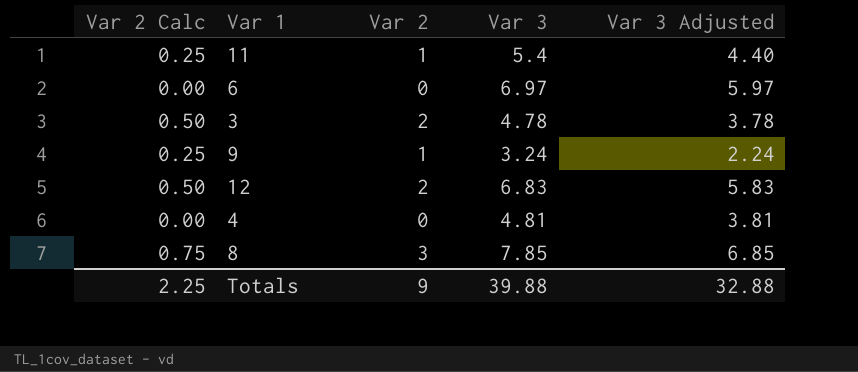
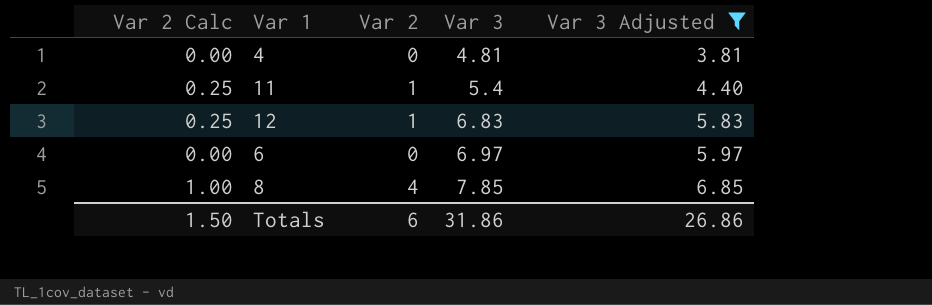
filter: none -> Var 3 Adjusted >= 3.81
row order: none -> Var 3 ascending
12 | Var 2 Calc: 0.50 -> 0.25
12 | Var 2: 2 -> 1
8 | Var 2 Calc: 0.75 -> 1.00
8 | Var 2: 3 -> 4
Totals | Var 2 Calc: 2.25 -> 1.50
Totals | Var 2: 9 -> 6
Totals | Var 3: 39.88 -> 31.86
Totals | Var 3 Adjusted: 32.88 -> 26.86

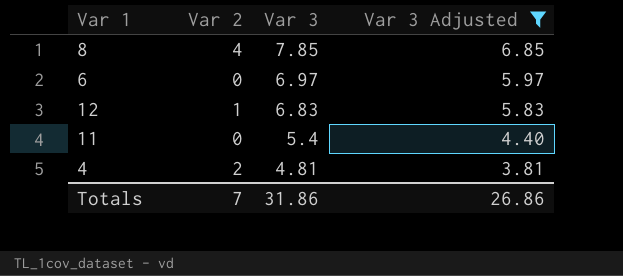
row order: Var 3 ascending -> Var 3 descending
column Var 2 Calc | formula: [Var 2] * 0.25 -> none
11 | Var 2: 1 -> 0
4 | Var 2: 0 -> 2
Totals | Var 2: 6 -> 7

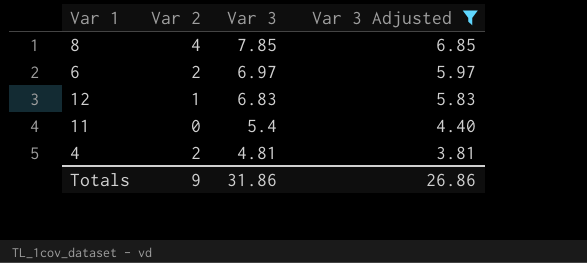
6 | Var 2: 0 -> 2
Totals | Var 2: 7 -> 9

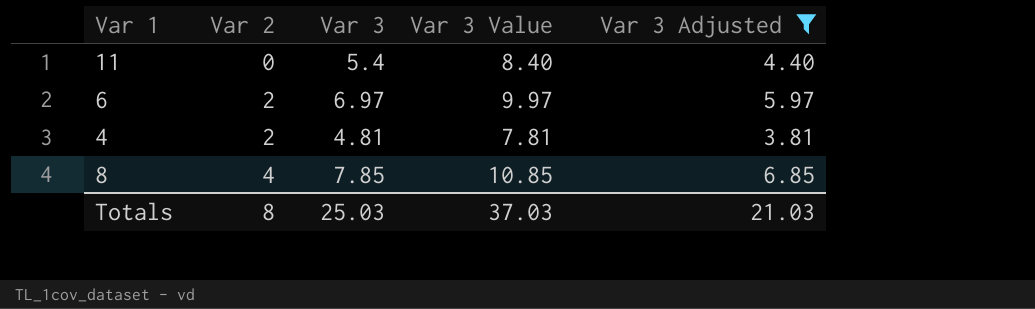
row order: Var 3 descending -> Var 2 ascending
column Var 3 Value | formula: none -> [Var 3] + 3
row 12: 1 | 6.83 | 5.83 -> none
Totals | Var 2: 9 -> 8
Totals | Var 3: 31.86 -> 25.03
Totals | Var 3 Adjusted: 26.86 -> 21.03

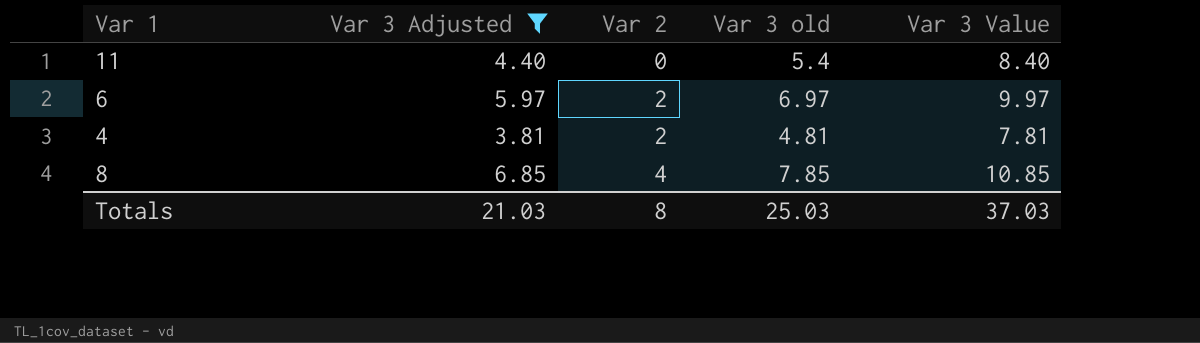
column Var 3 Adjusted | position: 5 -> 2
column name: Var 3 -> Var 3 old

